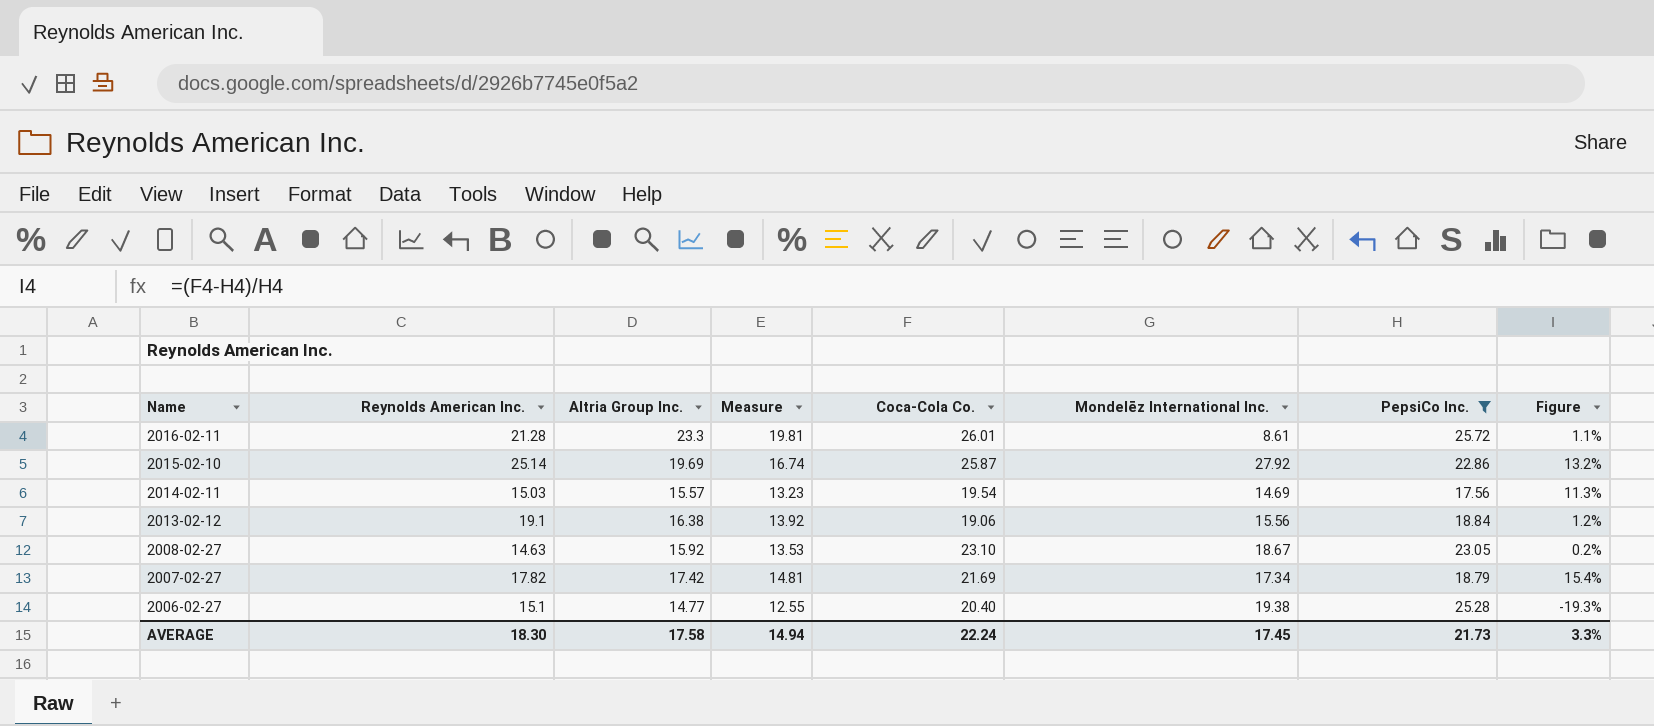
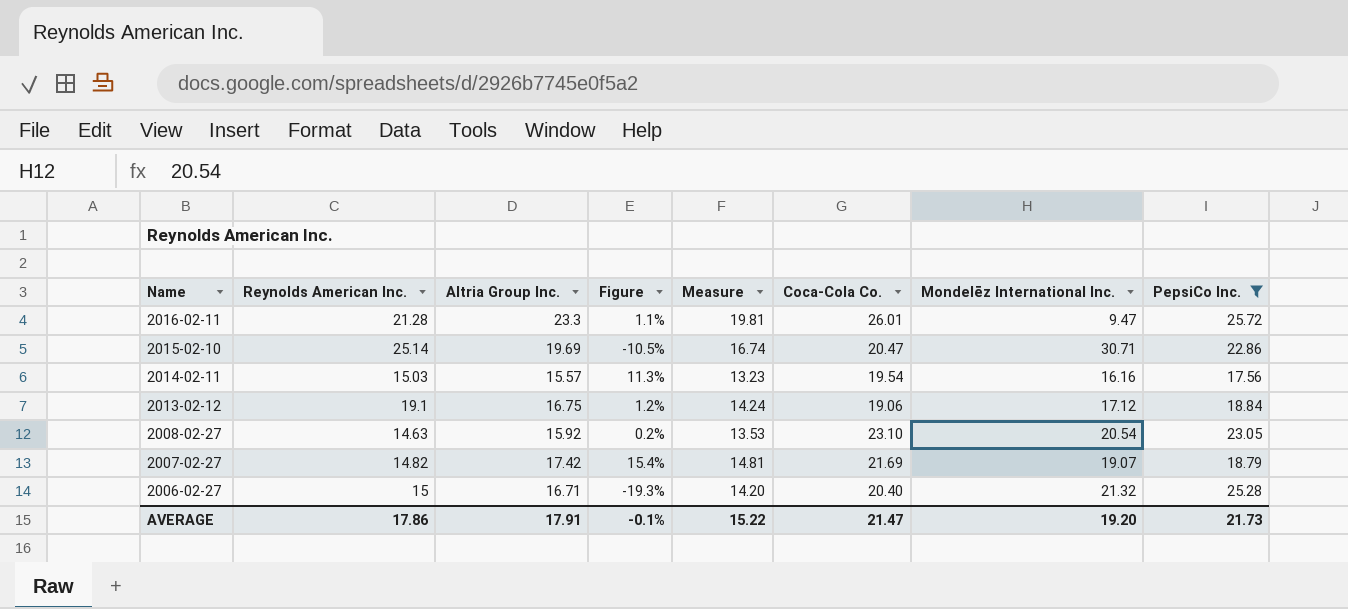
column Figure | position: 8 -> 4
2016-02-11 | Mondelēz International Inc.: 8.61 -> 9.47
2015-02-10 | Figure: 13.2% -> -10.5%
2015-02-10 | Coca-Cola Co.: 25.87 -> 20.47
2015-02-10 | Mondelēz International Inc.: 27.92 -> 30.71
2014-02-11 | Mondelēz International Inc.: 14.69 -> 16.16
2013-02-12 | Altria Group Inc.: 16.38 -> 16.75
2013-02-12 | Measure: 13.92 -> 14.24
2013-02-12 | Mondelēz International Inc.: 15.56 -> 17.12
2008-02-27 | Mondelēz International Inc.: 18.67 -> 20.54
2007-02-27 | Reynolds American Inc.: 17.82 -> 14.82
2007-02-27 | Mondelēz International Inc.: 17.34 -> 19.07
2006-02-27 | Reynolds American Inc.: 15.1 -> 15
2006-02-27 | Altria Group Inc.: 14.77 -> 16.71
2006-02-27 | Measure: 12.55 -> 14.20
2006-02-27 | Mondelēz International Inc.: 19.38 -> 21.32
AVERAGE | Reynolds American Inc.: 18.30 -> 17.86
AVERAGE | Altria Group Inc.: 17.58 -> 17.91
AVERAGE | Figure: 3.3% -> -0.1%
AVERAGE | Measure: 14.94 -> 15.22
AVERAGE | Coca-Cola Co.: 22.24 -> 21.47
AVERAGE | Mondelēz International Inc.: 17.45 -> 19.20

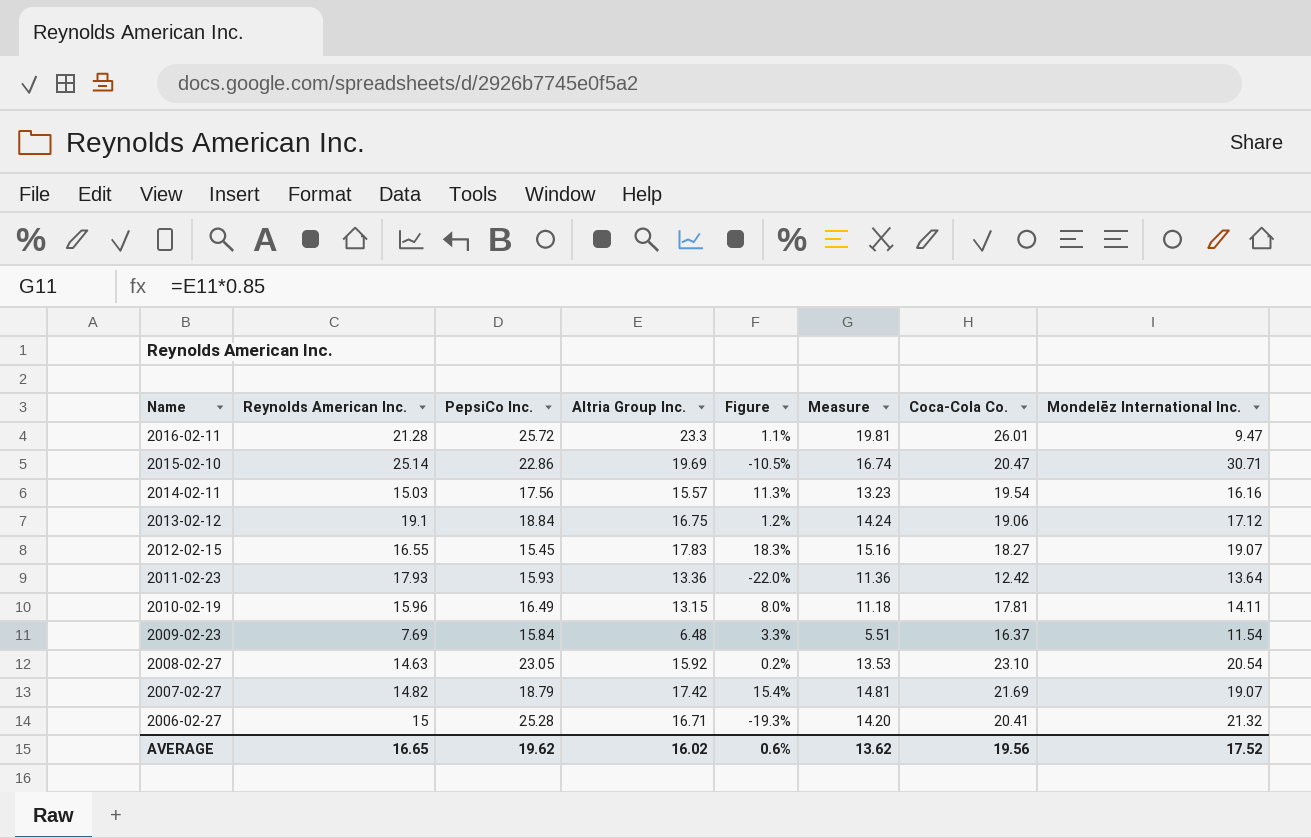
filter: PepsiCo Inc. >= 17.56 -> none
column PepsiCo Inc. | position: 8 -> 3
2006-02-27 | Coca-Cola Co.: 20.40 -> 20.41
AVERAGE | Reynolds American Inc.: 17.86 -> 16.65
AVERAGE | PepsiCo Inc.: 21.73 -> 19.62
AVERAGE | Altria Group Inc.: 17.91 -> 16.02
AVERAGE | Figure: -0.1% -> 0.6%
AVERAGE | Measure: 15.22 -> 13.62
AVERAGE | Coca-Cola Co.: 21.47 -> 19.56
AVERAGE | Mondelēz International Inc.: 19.20 -> 17.52

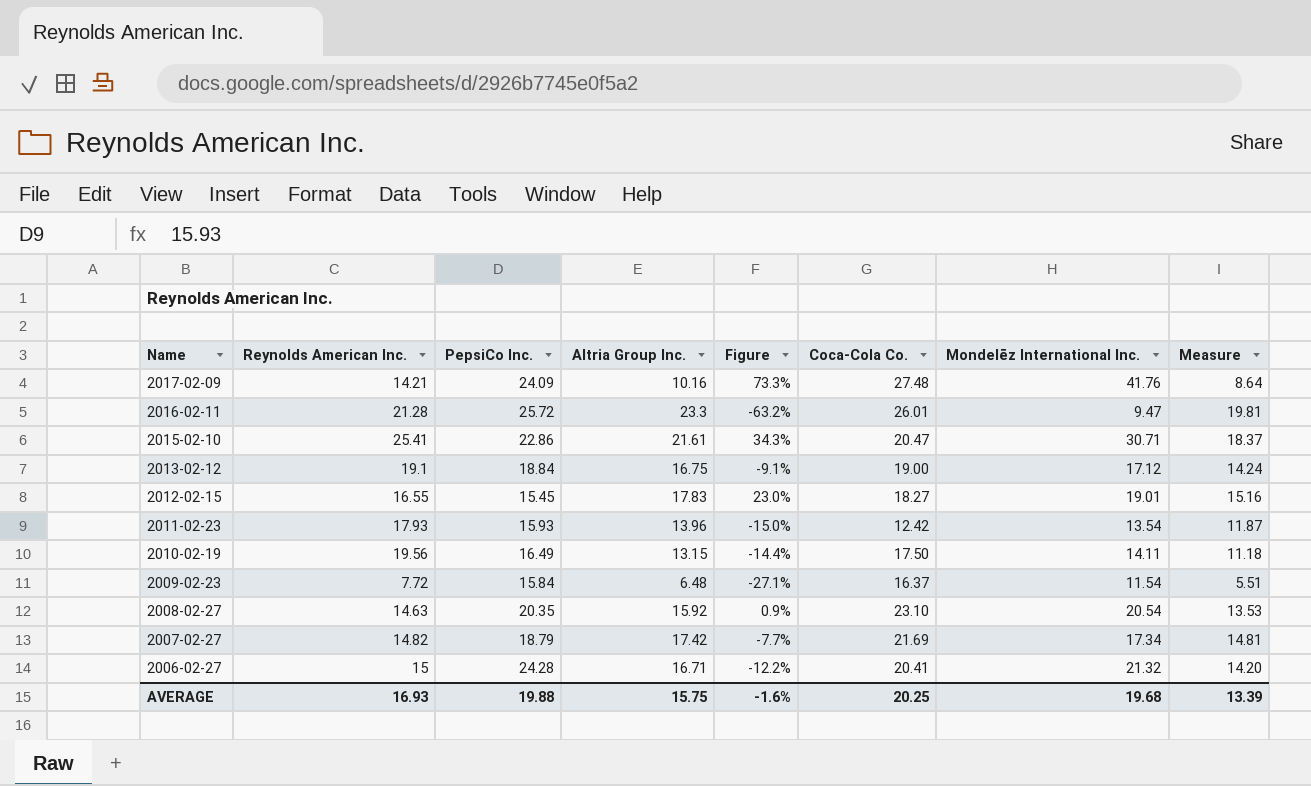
column Figure | formula: ([Coca-Cola Co.] - [PepsiCo Inc.]) / [PepsiCo Inc.] -> ([Mondelēz International Inc.] - [PepsiCo Inc.]) / [PepsiCo Inc.]
column Measure | position: 6 -> 8
row 2014-02-11: 15.03 | 17.56 | 15.57 | 11.3% | 13.23 | 19.54 | 16.16 -> none
row 2017-02-09: none -> 14.21 | 24.09 | 10.16 | 73.3% | 27.48 | 41.76 | 8.64
2015-02-10 | Reynolds American Inc.: 25.14 -> 25.41
2015-02-10 | Altria Group Inc.: 19.69 -> 21.61
2015-02-10 | Measure: 16.74 -> 18.37
2013-02-12 | Coca-Cola Co.: 19.06 -> 19.00
2012-02-15 | Mondelēz International Inc.: 19.07 -> 19.01
2011-02-23 | Altria Group Inc.: 13.36 -> 13.96
2011-02-23 | Mondelēz International Inc.: 13.64 -> 13.54
2011-02-23 | Measure: 11.36 -> 11.87
2010-02-19 | Reynolds American Inc.: 15.96 -> 19.56
2010-02-19 | Coca-Cola Co.: 17.81 -> 17.50
2009-02-23 | Reynolds American Inc.: 7.69 -> 7.72
2008-02-27 | PepsiCo Inc.: 23.05 -> 20.35
2007-02-27 | Mondelēz International Inc.: 19.07 -> 17.34
2006-02-27 | PepsiCo Inc.: 25.28 -> 24.28
AVERAGE | Reynolds American Inc.: 16.65 -> 16.93
AVERAGE | PepsiCo Inc.: 19.62 -> 19.88
AVERAGE | Altria Group Inc.: 16.02 -> 15.75
AVERAGE | Figure: 0.6% -> -1.6%
AVERAGE | Coca-Cola Co.: 19.56 -> 20.25
AVERAGE | Mondelēz International Inc.: 17.52 -> 19.68
AVERAGE | Measure: 13.62 -> 13.39

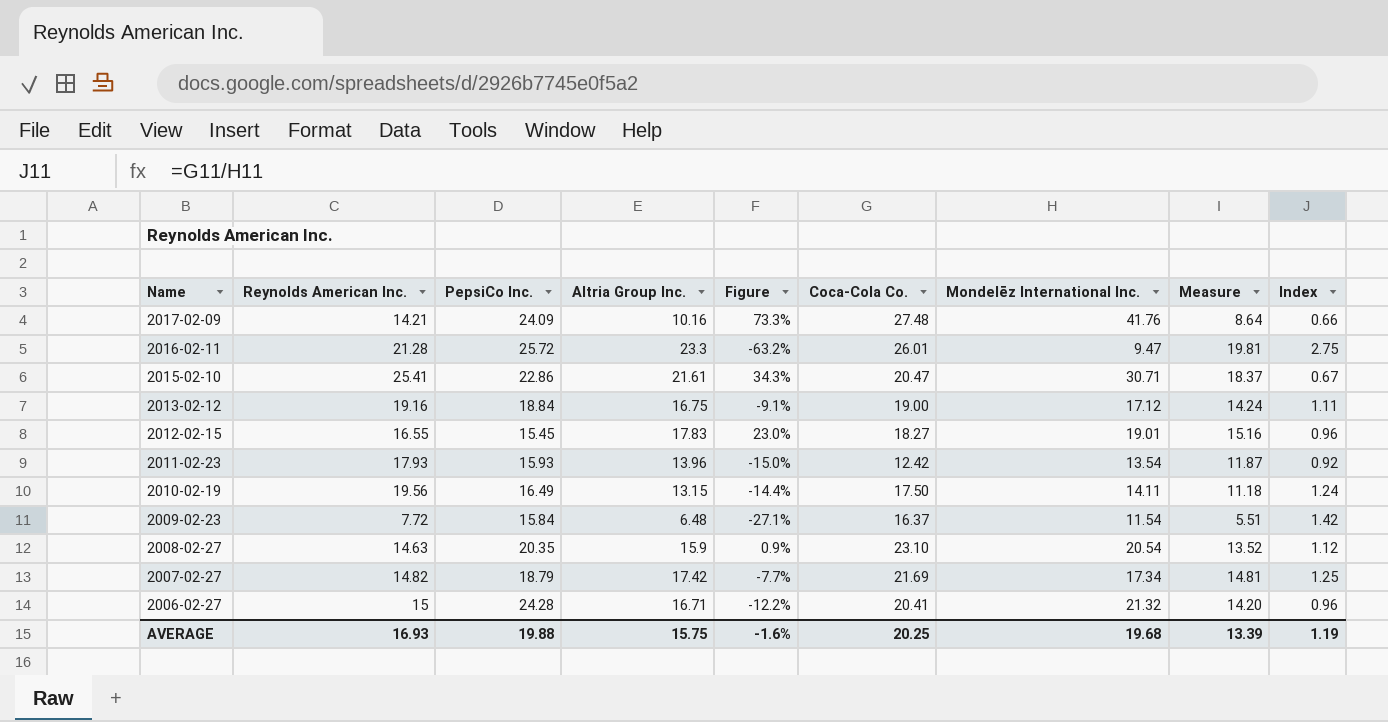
column Index | formula: none -> [Coca-Cola Co.] / [Mondelēz International Inc.]
2013-02-12 | Reynolds American Inc.: 19.1 -> 19.16
2008-02-27 | Altria Group Inc.: 15.92 -> 15.9
2008-02-27 | Measure: 13.53 -> 13.52

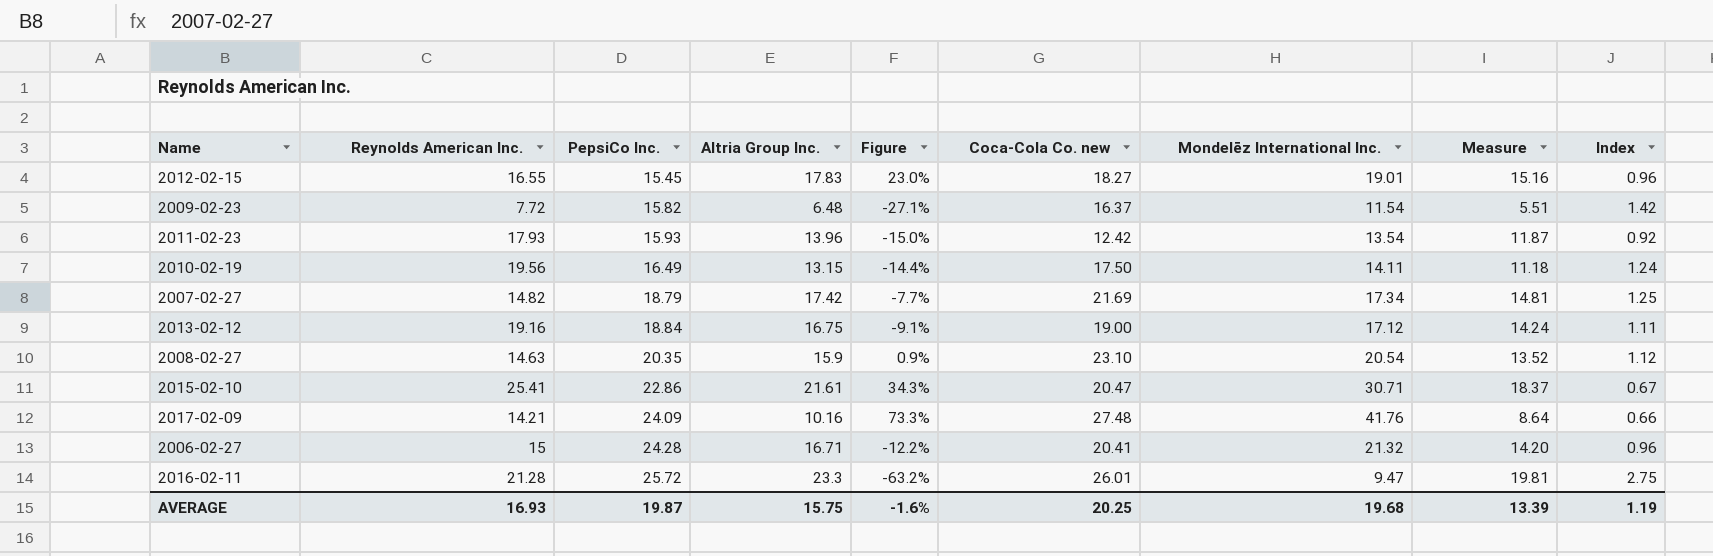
row order: Name descending -> PepsiCo Inc. ascending
column name: Coca-Cola Co. -> Coca-Cola Co. new
2009-02-23 | PepsiCo Inc.: 15.84 -> 15.82
AVERAGE | PepsiCo Inc.: 19.88 -> 19.87

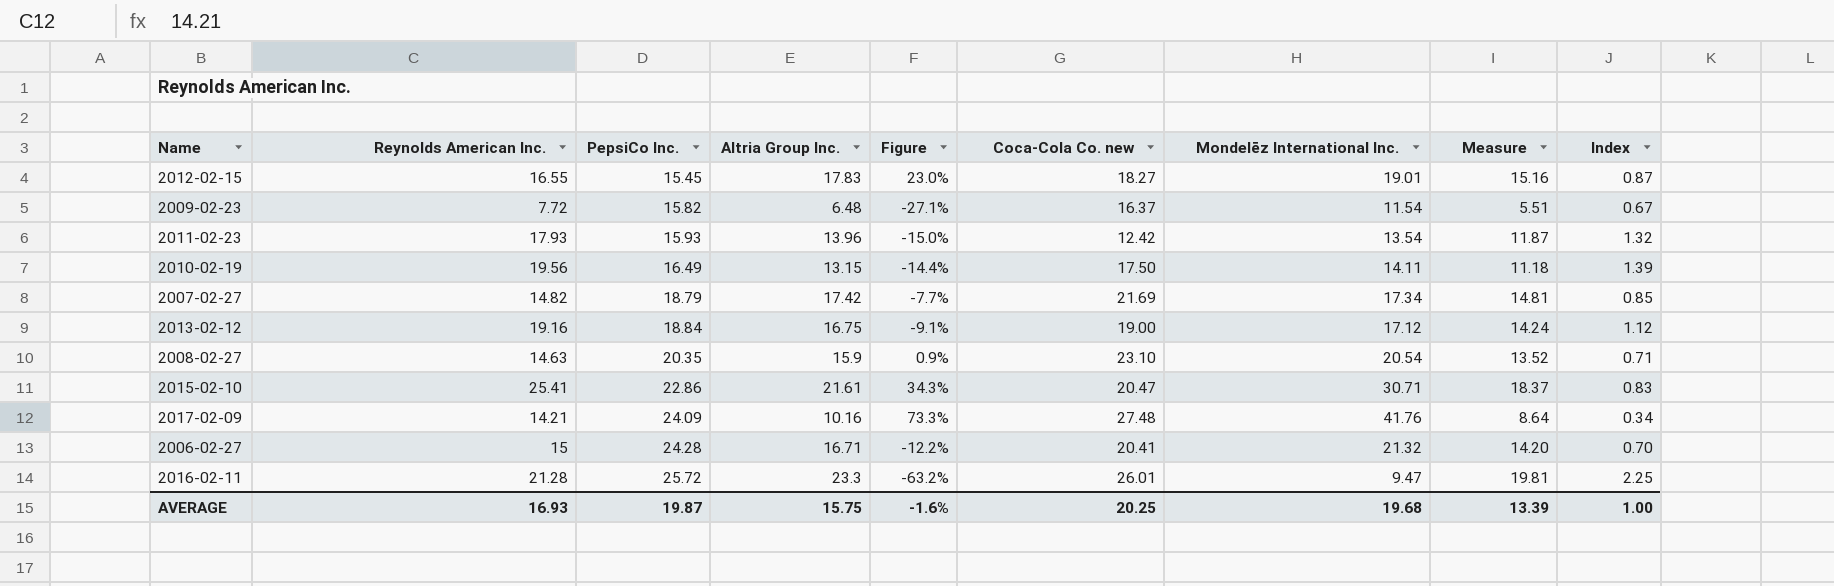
column Index | formula: [Coca-Cola Co. new] / [Mondelēz International Inc.] -> [Reynolds American Inc.] / [Mondelēz International Inc.]
AVERAGE | Index: 1.19 -> 1.00

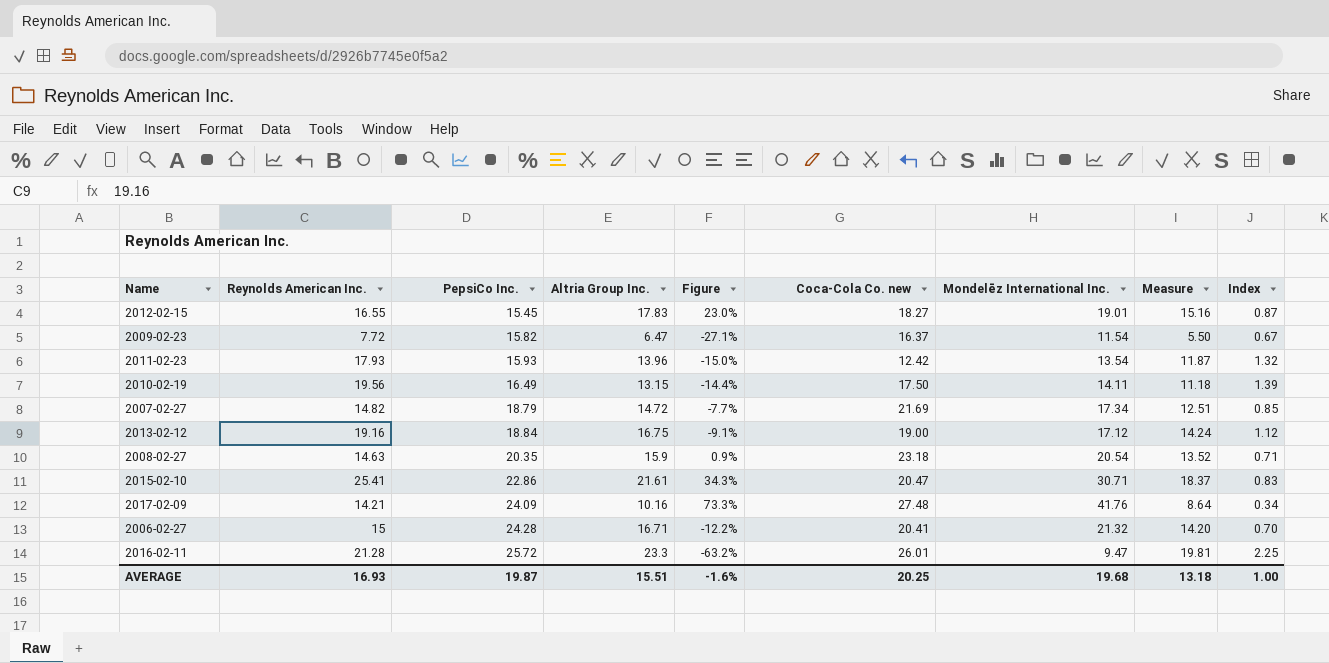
2009-02-23 | Altria Group Inc.: 6.48 -> 6.47
2009-02-23 | Measure: 5.51 -> 5.50
2007-02-27 | Altria Group Inc.: 17.42 -> 14.72
2007-02-27 | Measure: 14.81 -> 12.51
2008-02-27 | Coca-Cola Co. new: 23.10 -> 23.18
AVERAGE | Altria Group Inc.: 15.75 -> 15.51
AVERAGE | Measure: 13.39 -> 13.18

